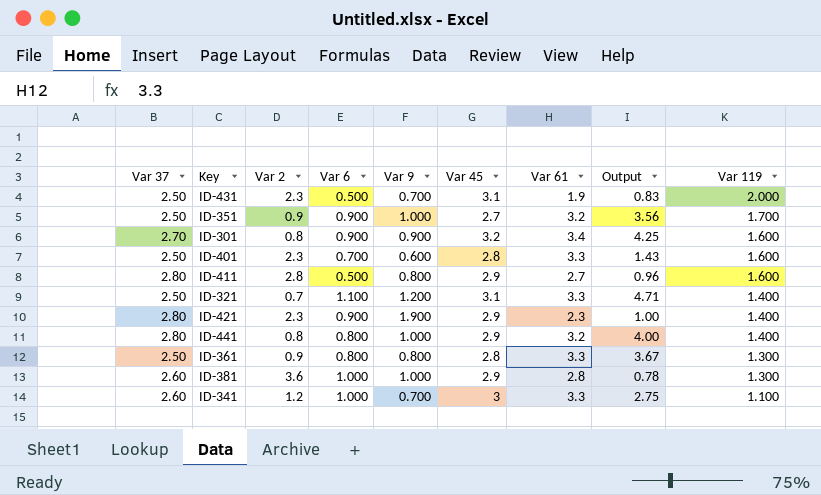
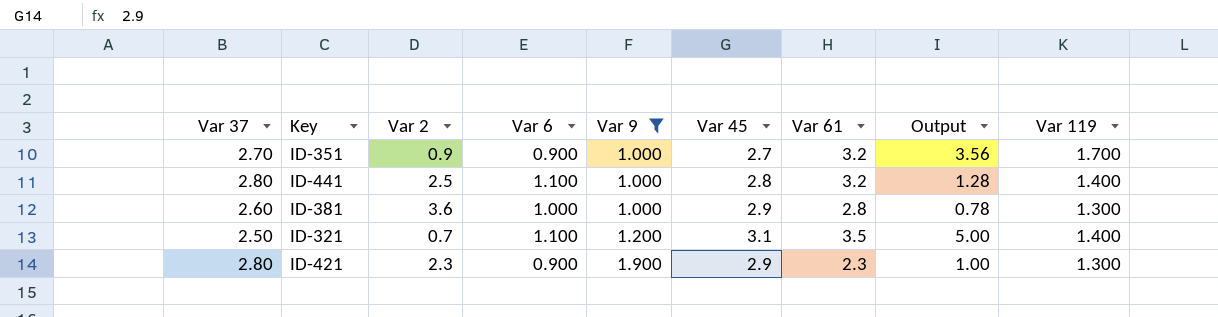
filter: none -> Var 9 >= 1.000
row order: Var 119 descending -> Var 9 ascending
ID-351 | Var 37: 2.50 -> 2.70
ID-441 | Var 2: 0.8 -> 2.5
ID-441 | Var 6: 0.800 -> 1.100
ID-441 | Var 45: 2.9 -> 2.8
ID-441 | Output: 4.00 -> 1.28
ID-321 | Var 61: 3.3 -> 3.5
ID-321 | Output: 4.71 -> 5.00
ID-421 | Var 119: 1.400 -> 1.300

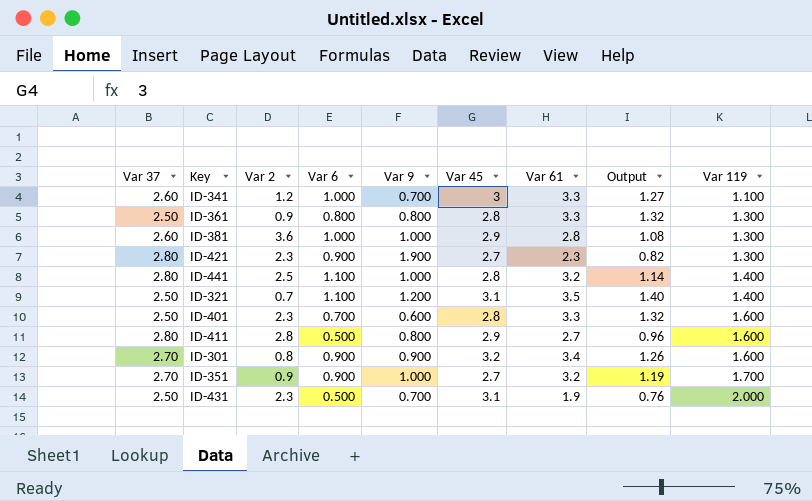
filter: Var 9 >= 1.000 -> none
row order: Var 9 ascending -> Var 119 ascending
column Output | formula: [Var 61] / [Var 2] -> [Var 61] / [Var 37]
ID-421 | Var 45: 2.9 -> 2.7

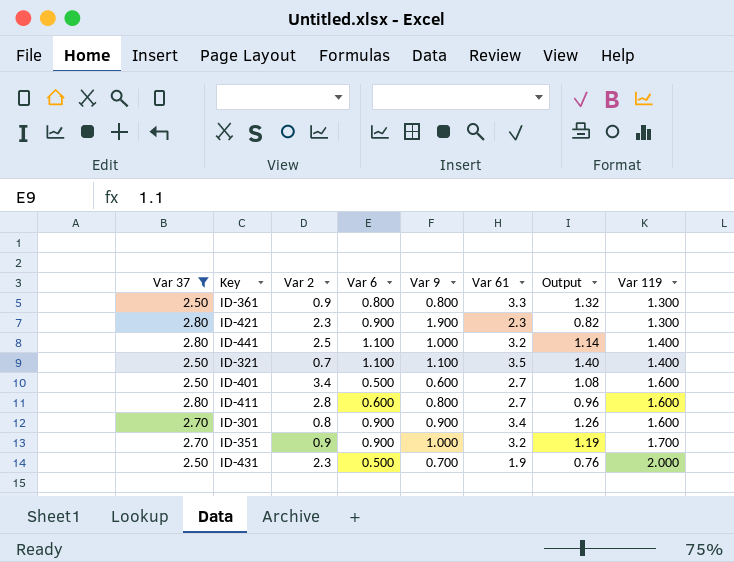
filter: none -> Var 37 != 2.60
column Var 45 | position: 6 -> none
ID-321 | Var 9: 1.200 -> 1.100
ID-401 | Var 2: 2.3 -> 3.4
ID-401 | Var 6: 0.700 -> 0.500
ID-401 | Var 61: 3.3 -> 2.7
ID-401 | Output: 1.32 -> 1.08
ID-411 | Var 6: 0.500 -> 0.600

